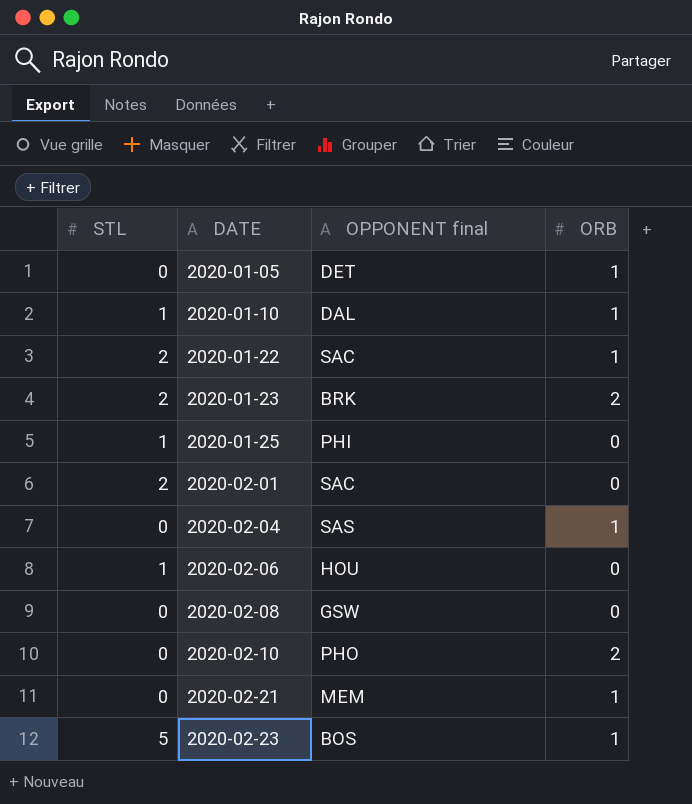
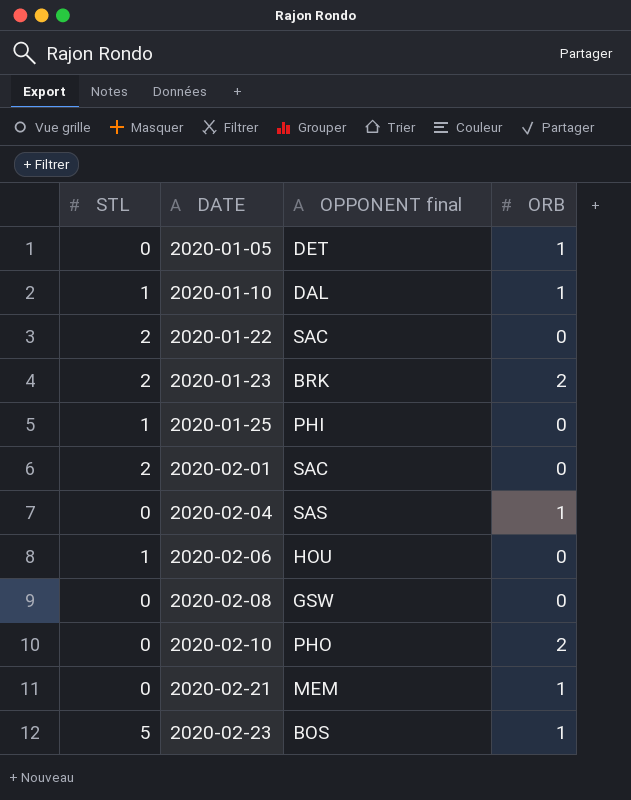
2020-01-22 | ORB: 1 -> 0

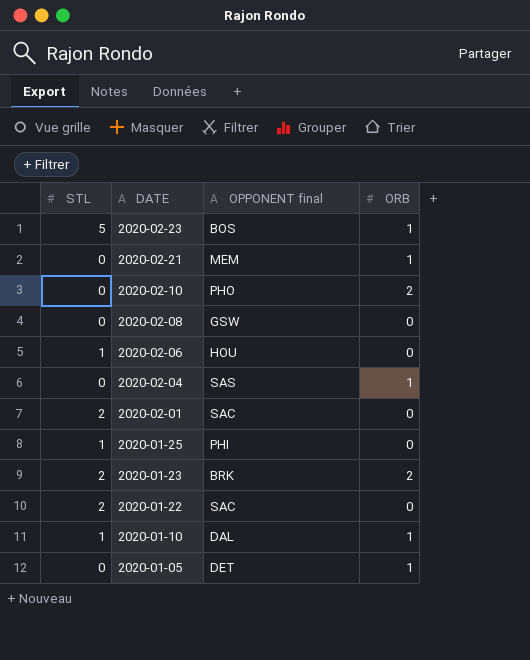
row order: DATE ascending -> DATE descending

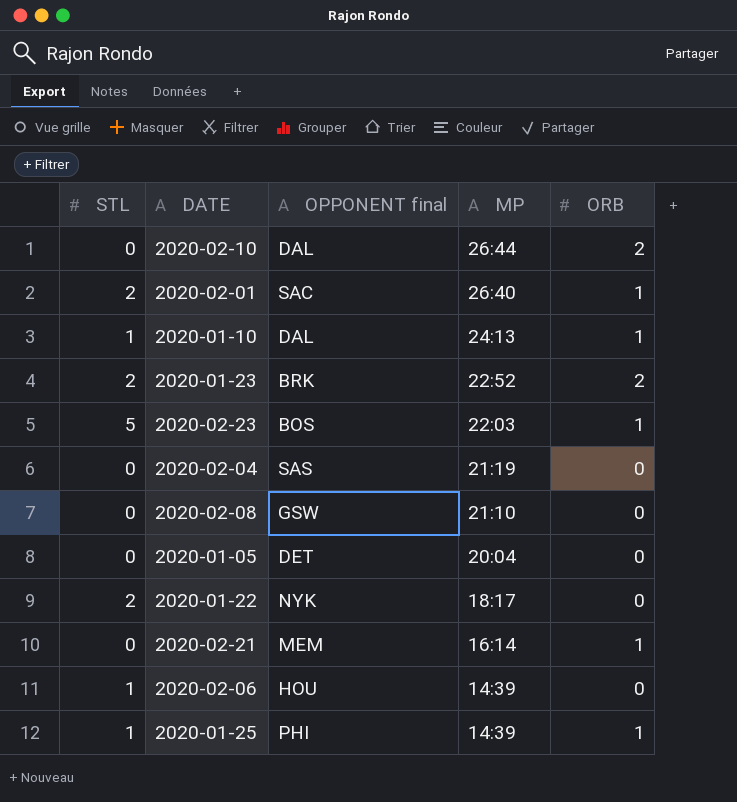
row order: DATE descending -> MP descending
column MP | position: none -> 4
2020-02-10 | OPPONENT final: PHO -> DAL
2020-02-01 | ORB: 0 -> 1
2020-02-04 | ORB: 1 -> 0
2020-01-05 | ORB: 1 -> 0
2020-01-22 | OPPONENT final: SAC -> NYK
2020-01-25 | ORB: 0 -> 1

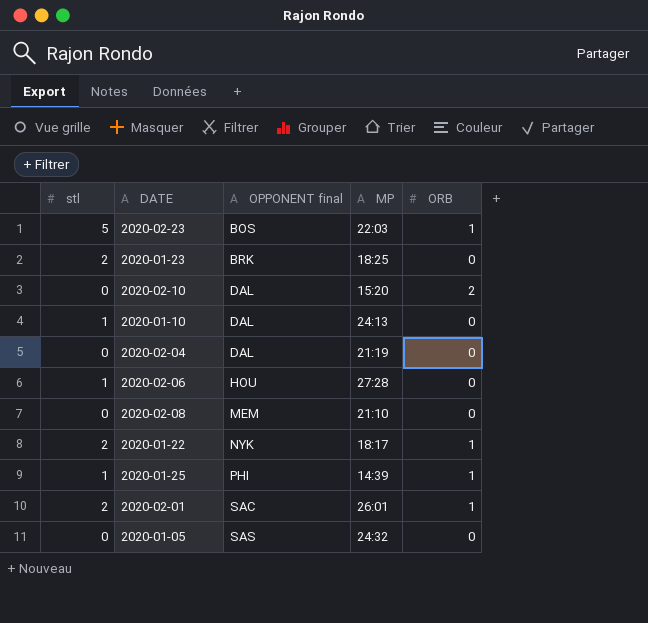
row order: MP descending -> OPPONENT final ascending
column name: STL -> stl
row 2020-02-21: 0 | MEM | 16:14 | 1 -> none
2020-01-23 | MP: 22:52 -> 18:25
2020-01-23 | ORB: 2 -> 0
2020-02-10 | MP: 26:44 -> 15:20
2020-01-10 | ORB: 1 -> 0
2020-02-04 | OPPONENT final: SAS -> DAL
2020-02-06 | MP: 14:39 -> 27:28
2020-02-08 | OPPONENT final: GSW -> MEM
2020-01-22 | ORB: 0 -> 1
2020-02-01 | MP: 26:40 -> 26:01
2020-01-05 | OPPONENT final: DET -> SAS
2020-01-05 | MP: 20:04 -> 24:32

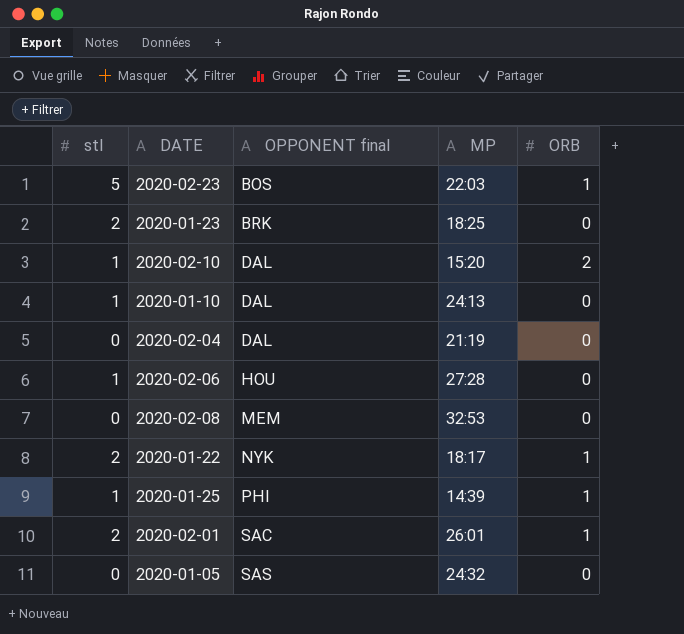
2020-02-10 | stl: 0 -> 1
2020-02-08 | MP: 21:10 -> 32:53

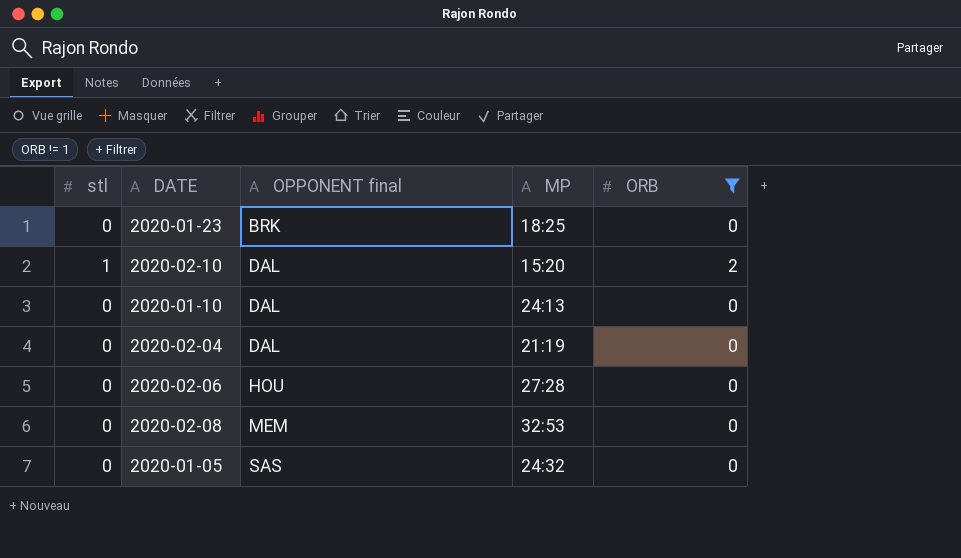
filter: none -> ORB != 1
2020-01-23 | stl: 2 -> 0
2020-01-10 | stl: 1 -> 0
2020-02-06 | stl: 1 -> 0

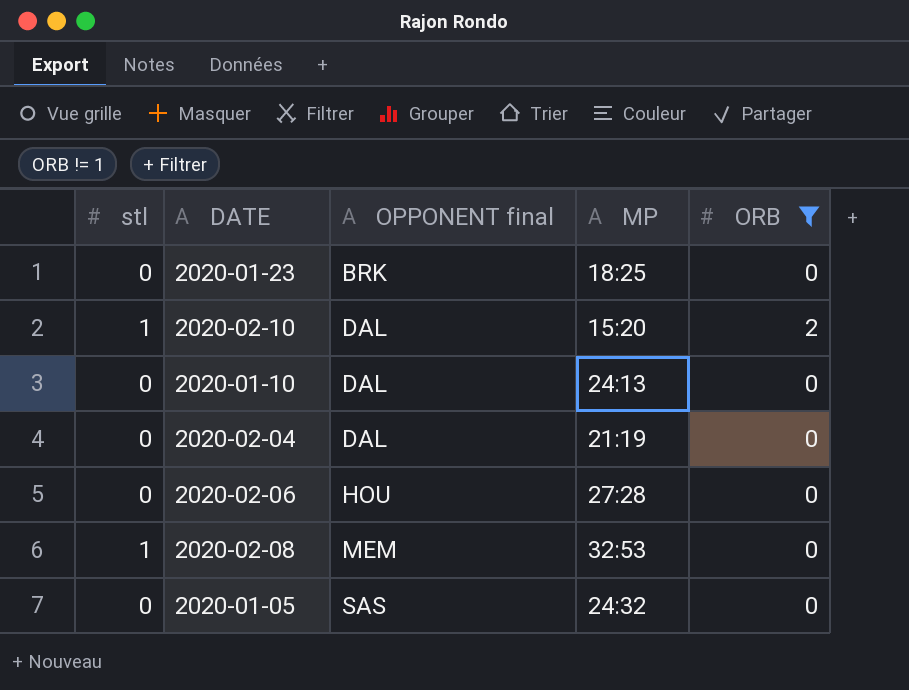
2020-02-08 | stl: 0 -> 1

